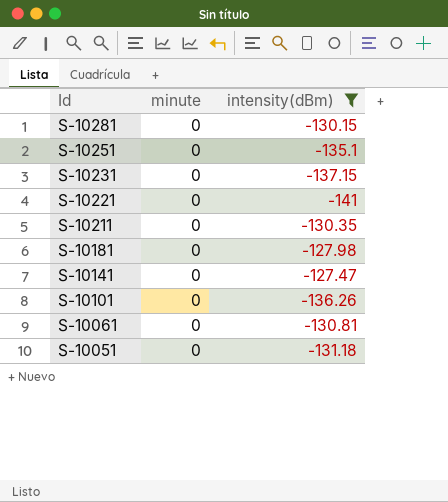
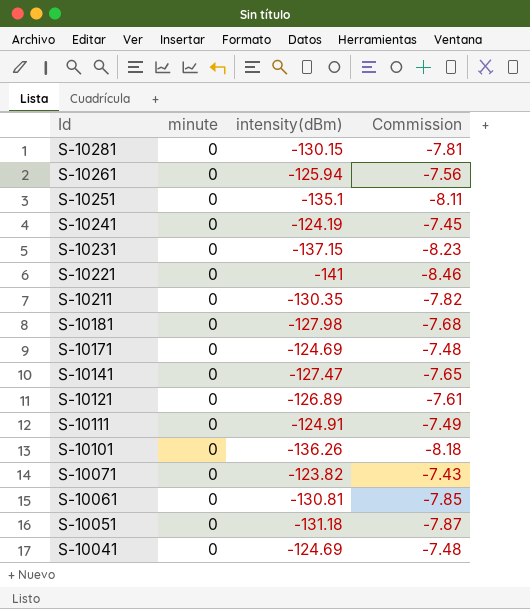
filter: intensity(dBm) <= -127.47 -> none
column Commission | formula: none -> [intensity(dBm)] * 0.06

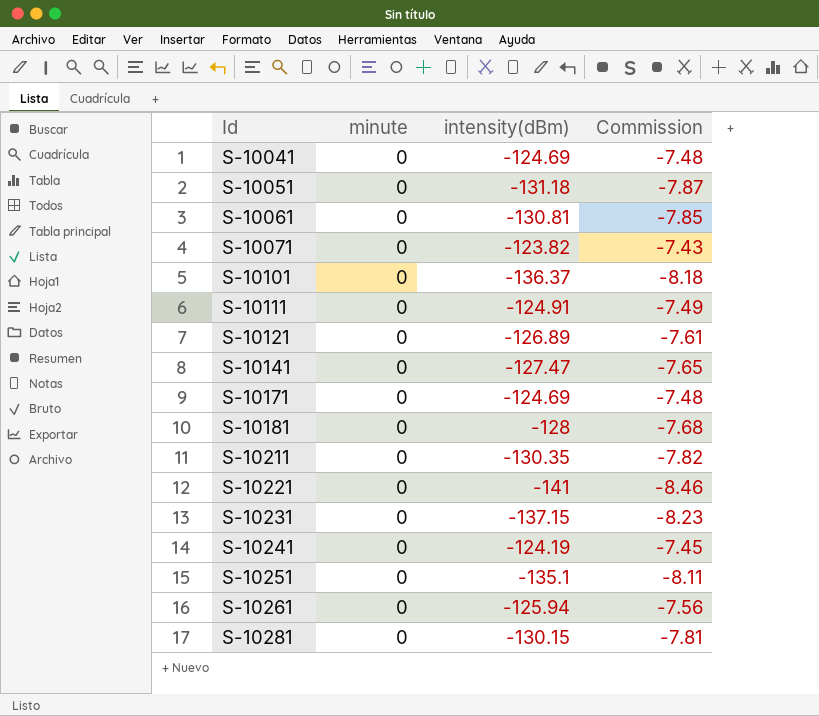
row order: Id descending -> Id ascending
S-10101 | intensity(dBm): -136.26 -> -136.37
S-10181 | intensity(dBm): -127.98 -> -128

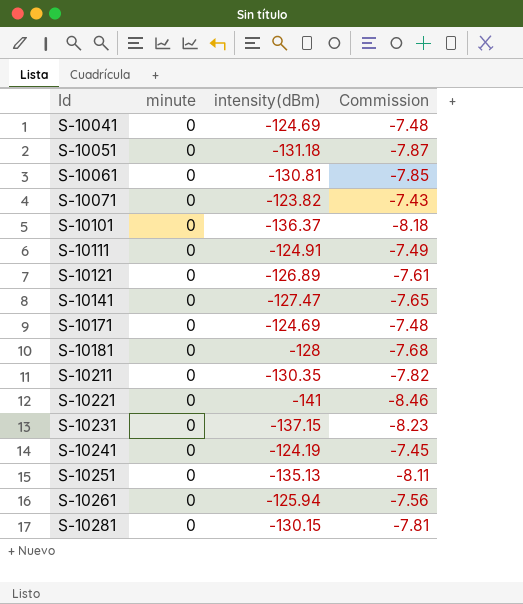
S-10251 | intensity(dBm): -135.1 -> -135.13

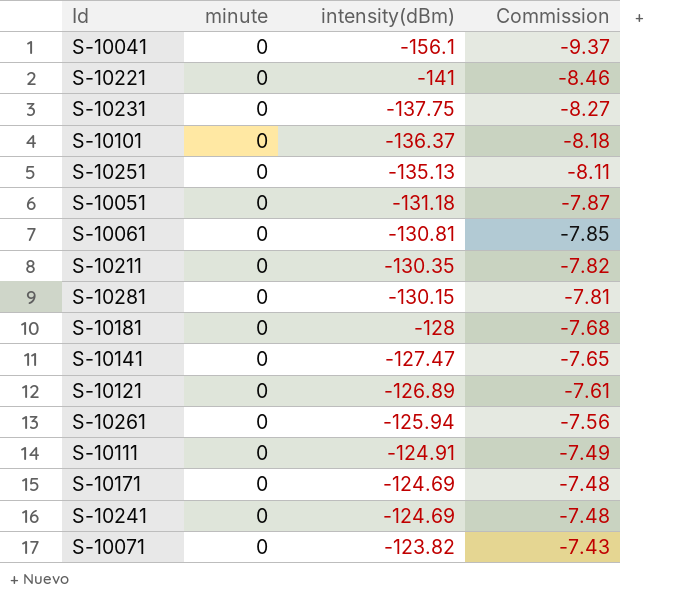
row order: Id ascending -> intensity(dBm) ascending
S-10041 | intensity(dBm): -124.69 -> -156.1
S-10041 | Commission: -7.48 -> -9.37
S-10231 | intensity(dBm): -137.15 -> -137.75
S-10231 | Commission: -8.23 -> -8.27
S-10241 | intensity(dBm): -124.19 -> -124.69
S-10241 | Commission: -7.45 -> -7.48

